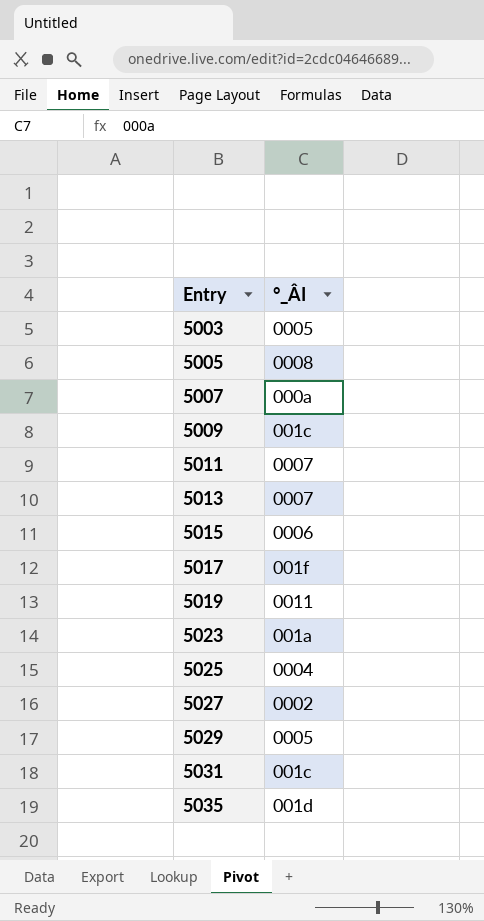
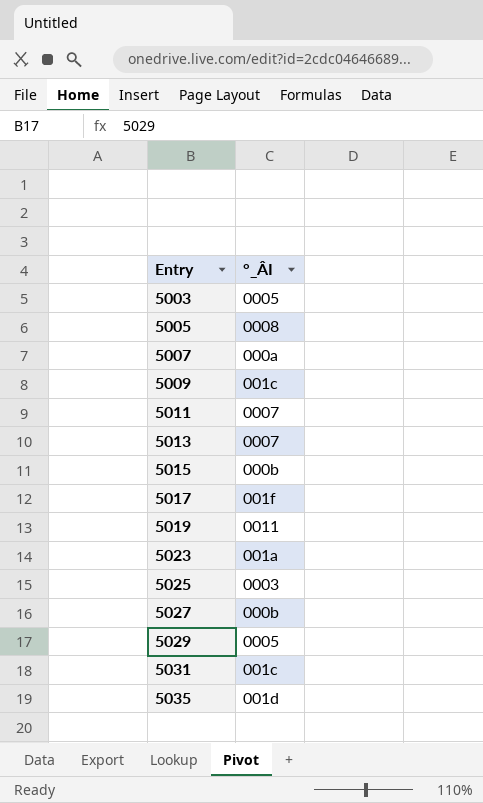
5015 | °_ÂI: 0006 -> 000b
5025 | °_ÂI: 0004 -> 0003
5027 | °_ÂI: 0002 -> 000b

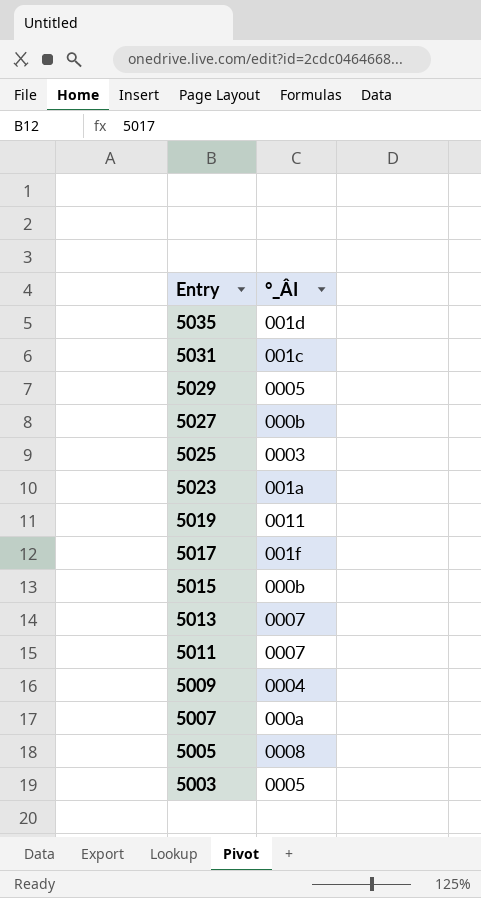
row order: Entry ascending -> Entry descending
5009 | °_ÂI: 001c -> 0004

